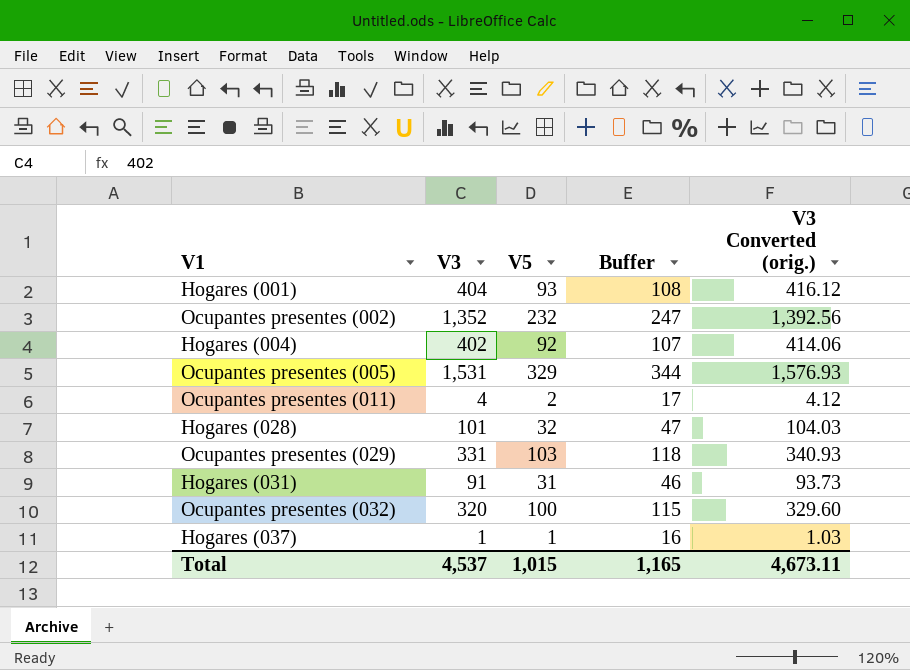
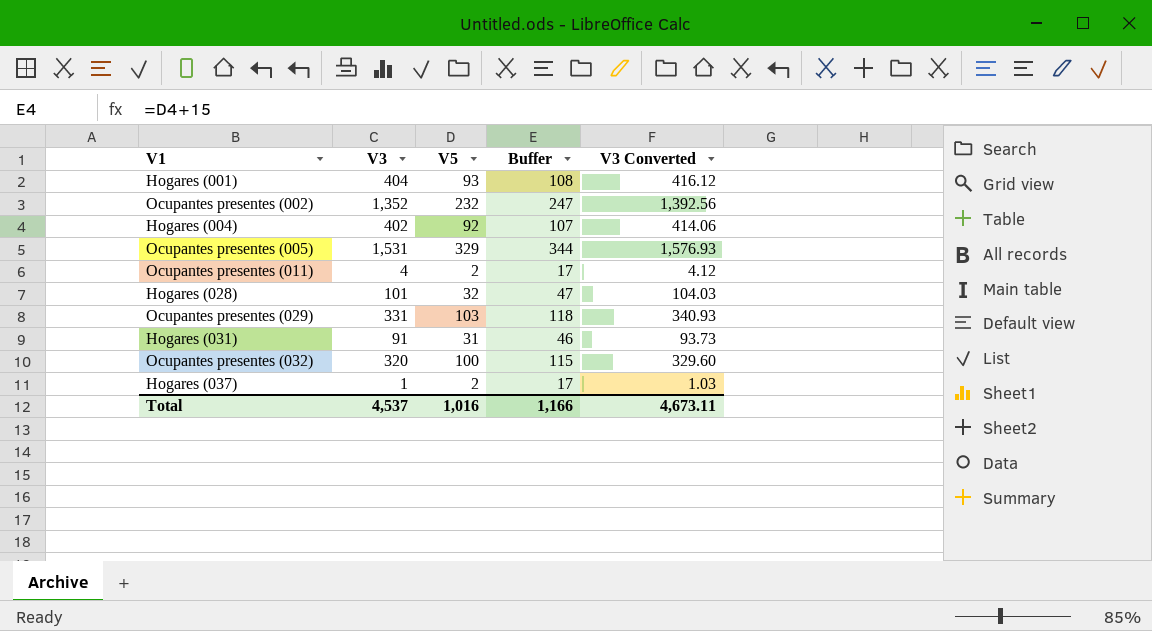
column name: V3 Converted (orig.) -> V3 Converted
Hogares (037) | V5: 1 -> 2
Hogares (037) | Buffer: 16 -> 17
Total | V5: 1,015 -> 1,016
Total | Buffer: 1,165 -> 1,166

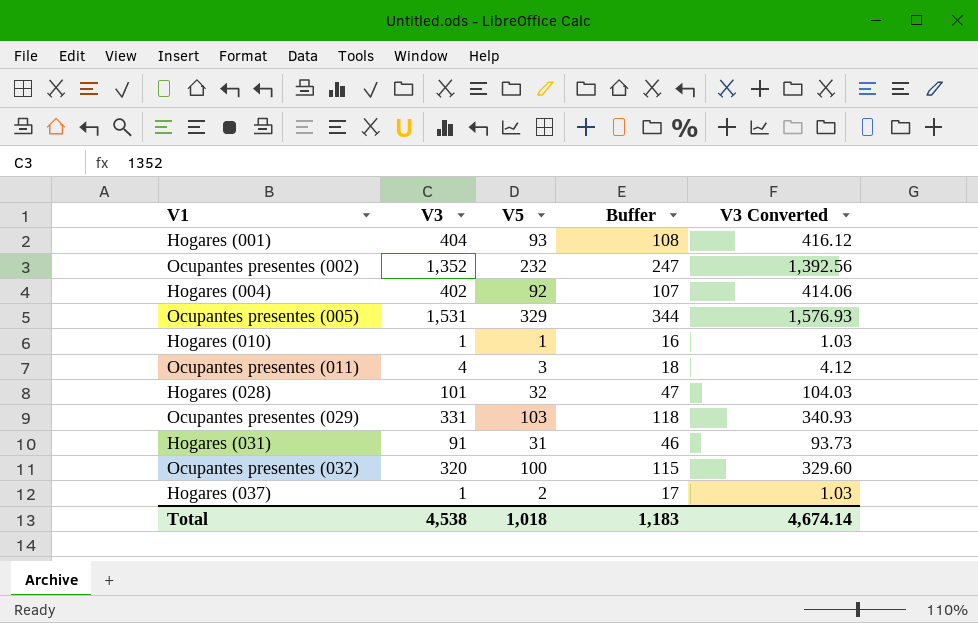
row Hogares (010): none -> 1 | 1 | 16 | 1.03
Ocupantes presentes (011) | V5: 2 -> 3
Ocupantes presentes (011) | Buffer: 17 -> 18
Total | V3: 4,537 -> 4,538
Total | V5: 1,016 -> 1,018
Total | Buffer: 1,166 -> 1,183
Total | V3 Converted: 4,673.11 -> 4,674.14

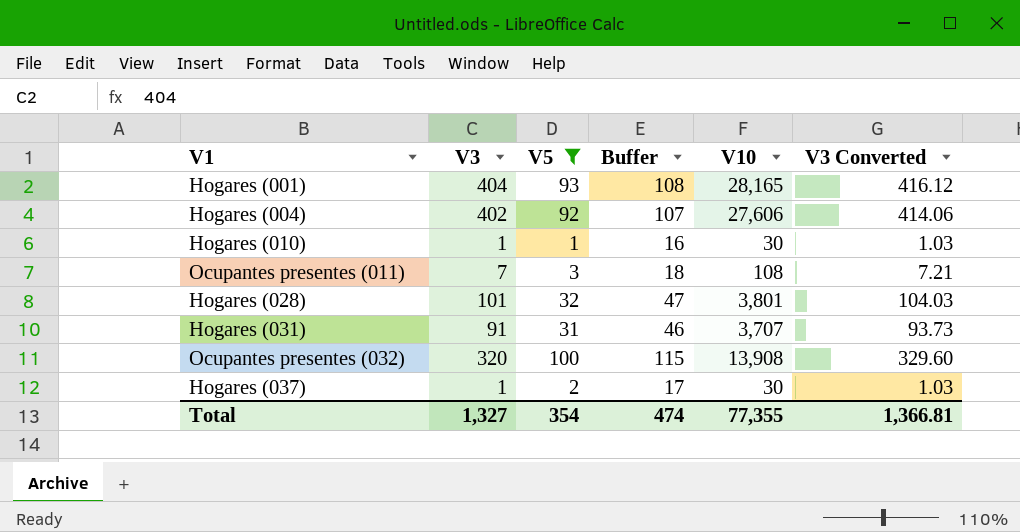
filter: none -> V5 <= 100
column V10 | position: none -> 5
Ocupantes presentes (011) | V3: 4 -> 7
Ocupantes presentes (011) | V3 Converted: 4.12 -> 7.21
Total | V3: 4,538 -> 1,327
Total | V5: 1,018 -> 354
Total | Buffer: 1,183 -> 474
Total | V3 Converted: 4,674.14 -> 1,366.81

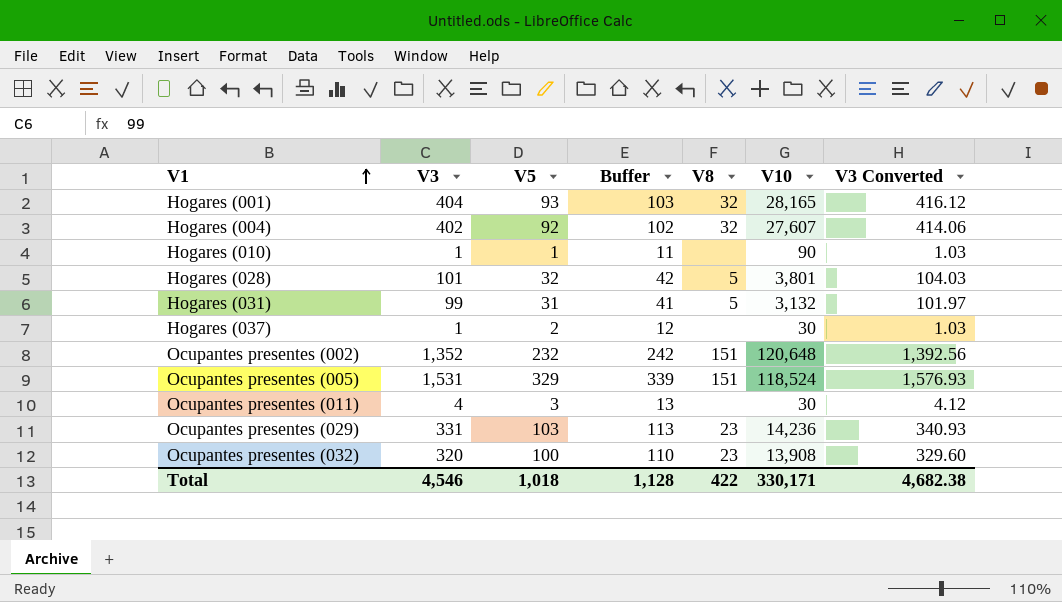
filter: V5 <= 100 -> none
row order: none -> V1 ascending
column Buffer | formula: [V5] + 15 -> [V5] + 10
column V8 | position: none -> 5
Hogares (004) | V10: 27,606 -> 27,607
Hogares (010) | V10: 30 -> 90
Hogares (031) | V3: 91 -> 99
Hogares (031) | V10: 3,707 -> 3,132
Hogares (031) | V3 Converted: 93.73 -> 101.97
Ocupantes presentes (011) | V3: 7 -> 4
Ocupantes presentes (011) | V10: 108 -> 30
Ocupantes presentes (011) | V3 Converted: 7.21 -> 4.12
Total | V3: 1,327 -> 4,546
Total | V5: 354 -> 1,018
Total | Buffer: 474 -> 1,128
Total | V10: 77,355 -> 330,171
Total | V3 Converted: 1,366.81 -> 4,682.38

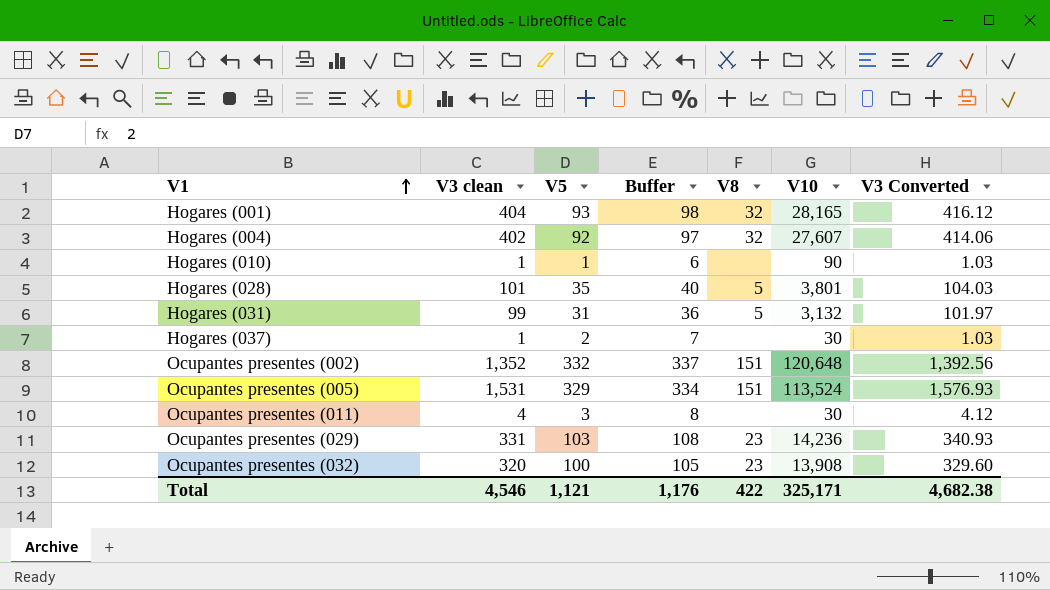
column name: V3 -> V3 clean
column Buffer | formula: [V5] + 10 -> [V5] + 5
Hogares (028) | V5: 32 -> 35
Ocupantes presentes (002) | V5: 232 -> 332
Ocupantes presentes (005) | V10: 118,524 -> 113,524
Total | V5: 1,018 -> 1,121
Total | Buffer: 1,128 -> 1,176
Total | V10: 330,171 -> 325,171

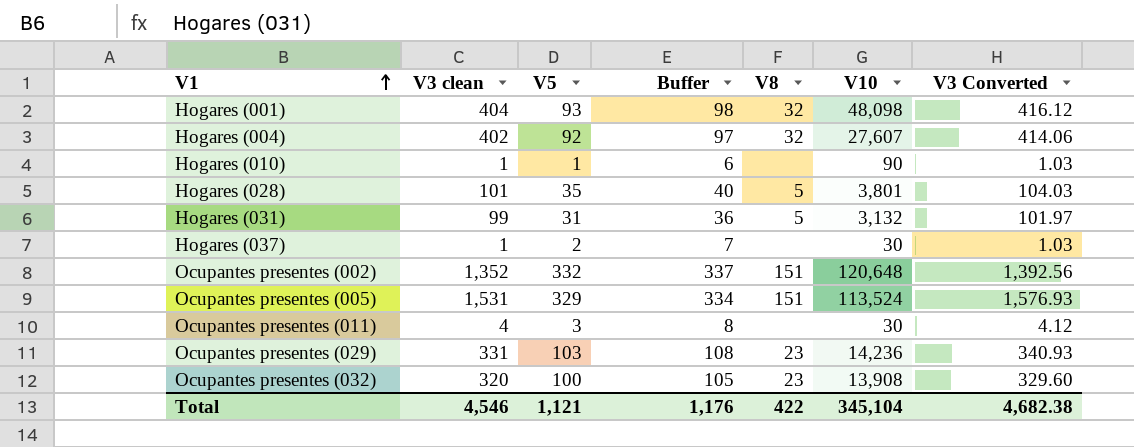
Hogares (001) | V10: 28,165 -> 48,098
Total | V10: 325,171 -> 345,104

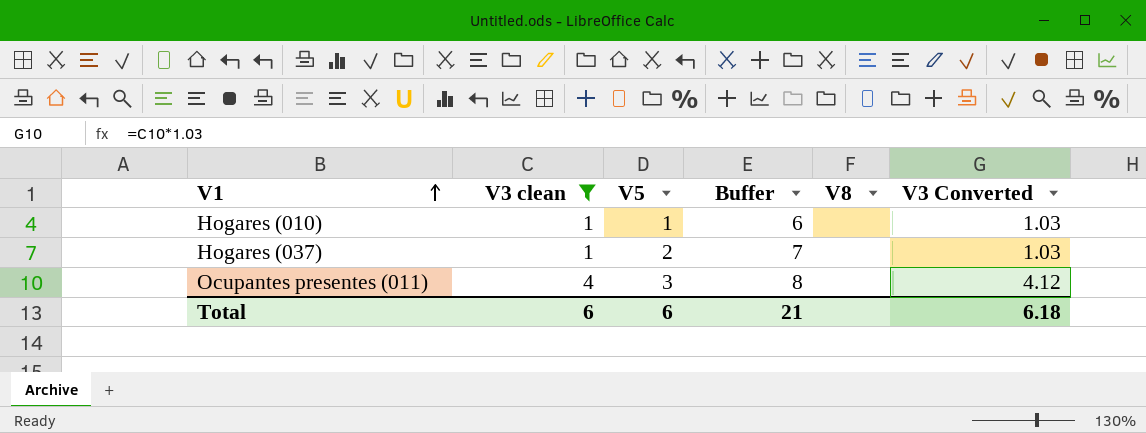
filter: none -> V3 clean <= 4
column V10 | position: 6 -> none
Total | V3 clean: 4,546 -> 6
Total | V5: 1,121 -> 6
Total | Buffer: 1,176 -> 21
Total | V8: 422 -> none
Total | V3 Converted: 4,682.38 -> 6.18

